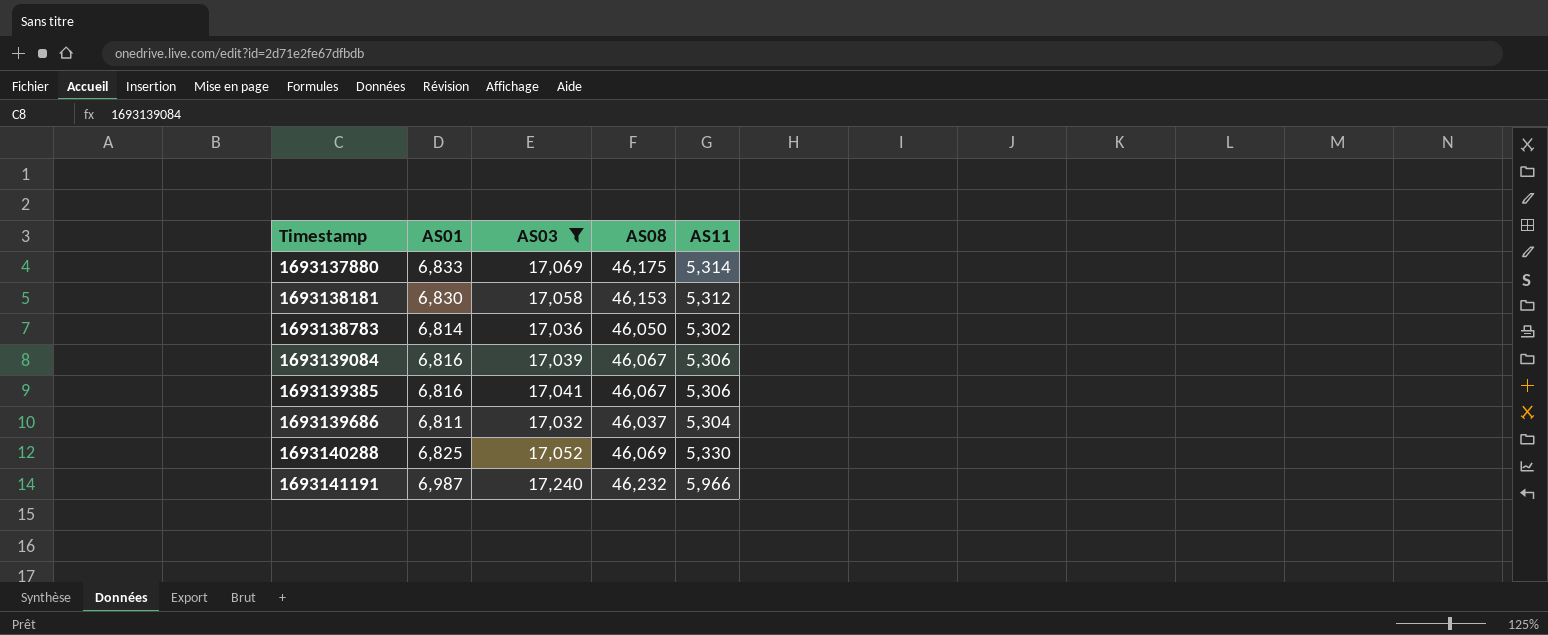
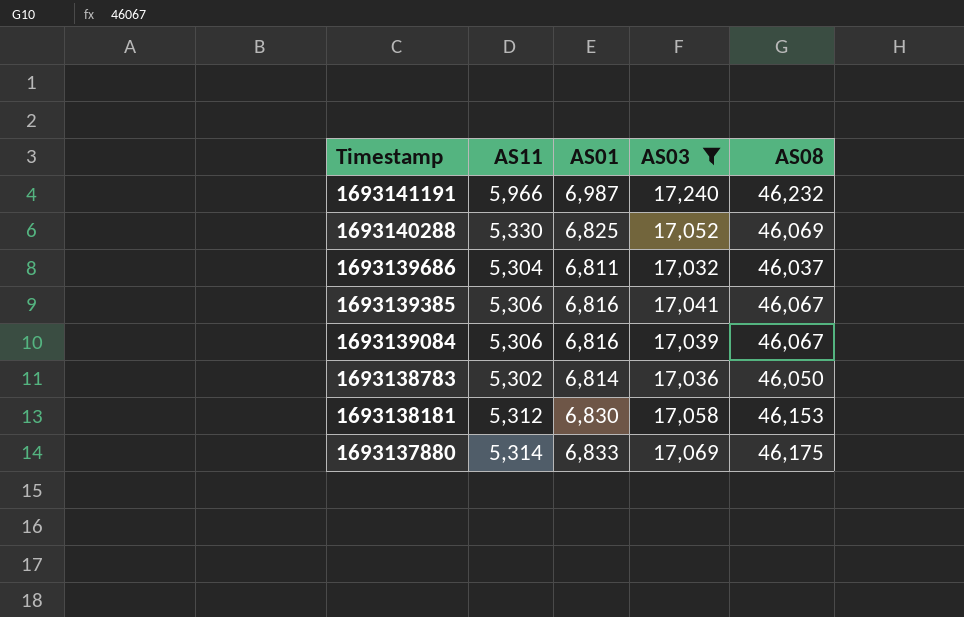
row order: Timestamp ascending -> Timestamp descending
column AS11 | position: 5 -> 2

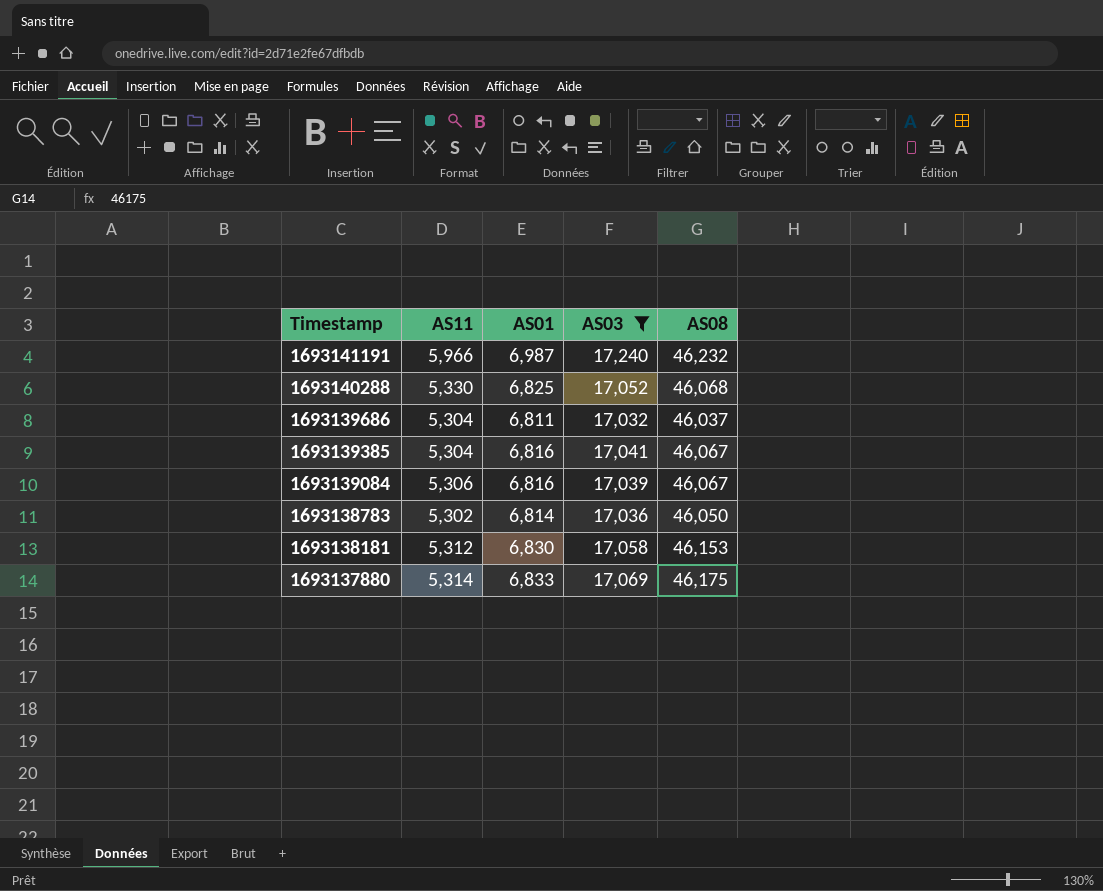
1693140288 | AS08: 46,069 -> 46,068
1693139385 | AS11: 5,306 -> 5,304

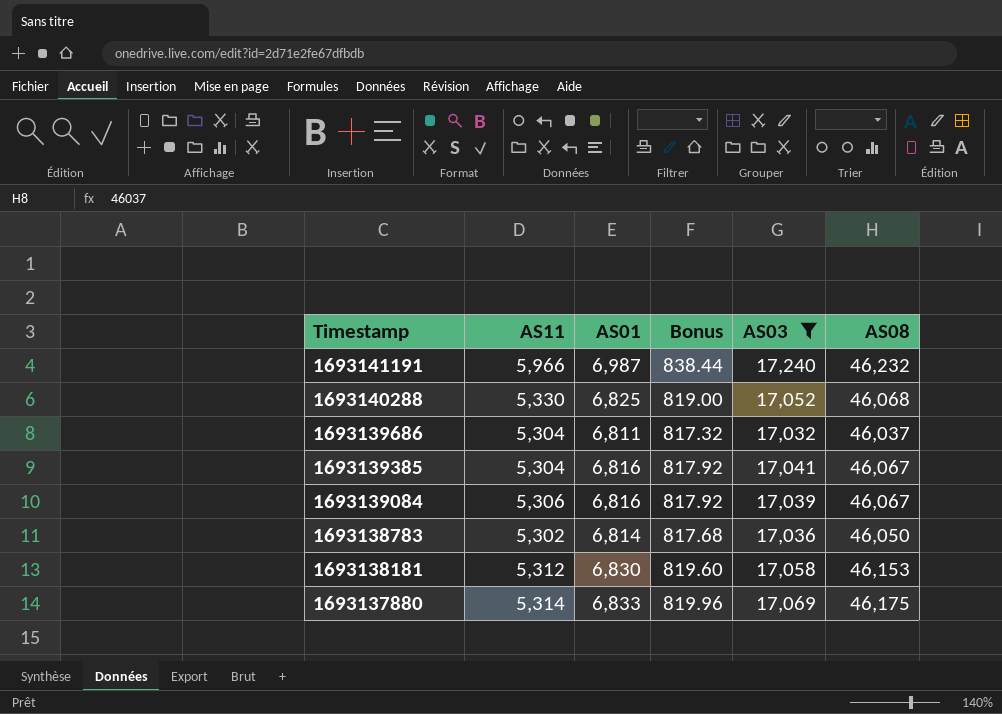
column Bonus | formula: none -> [AS01] * 0.12

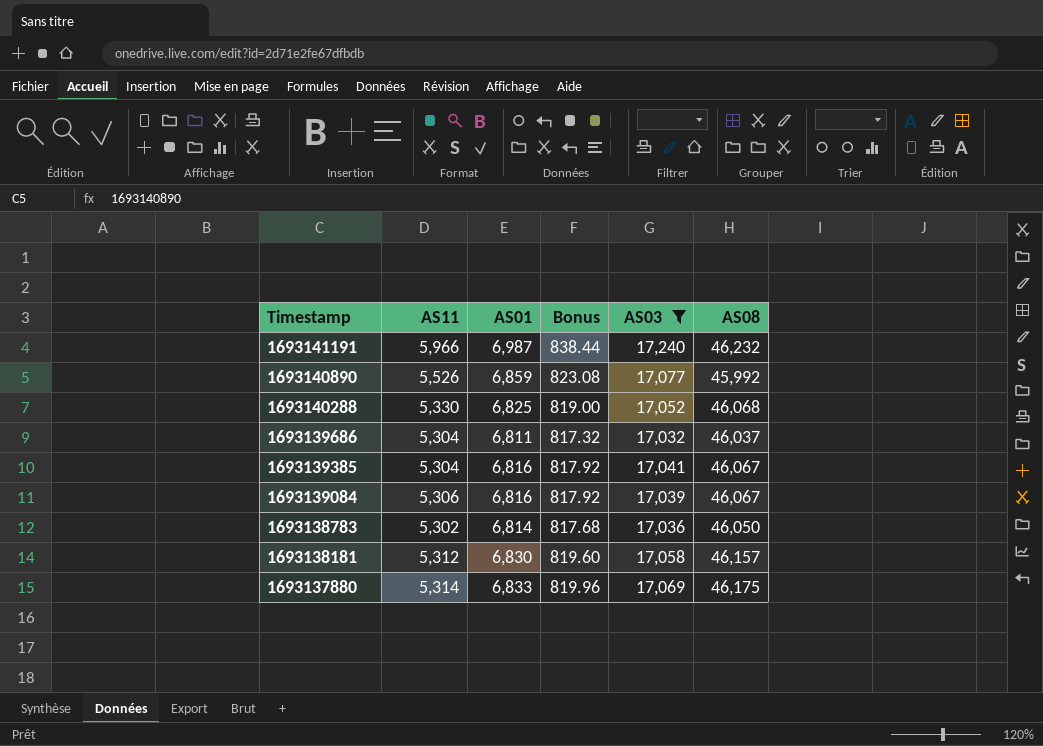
row 1693140890: none -> 5,526 | 6,859 | 823.08 | 17,077 | 45,992
1693138181 | AS08: 46,153 -> 46,157

